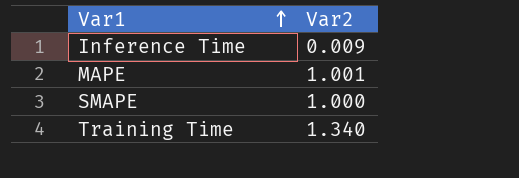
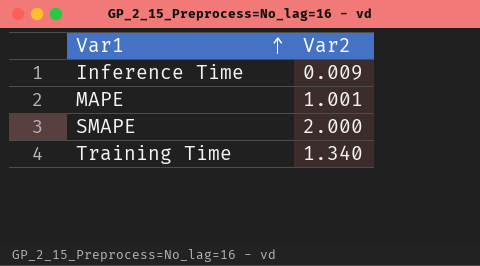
SMAPE | Var2: 1.000 -> 2.000

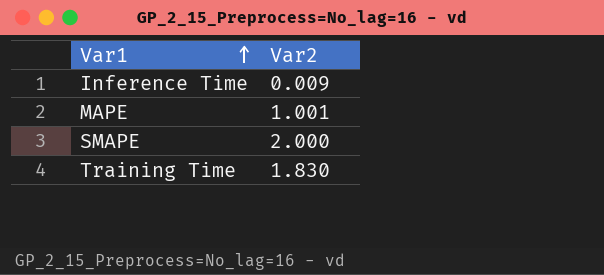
Training Time | Var2: 1.340 -> 1.830

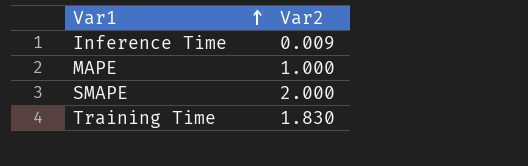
MAPE | Var2: 1.001 -> 1.000

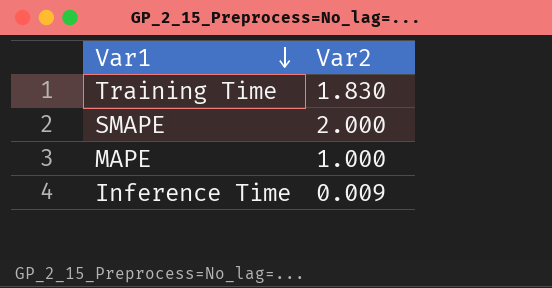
row order: Var1 ascending -> Var1 descending

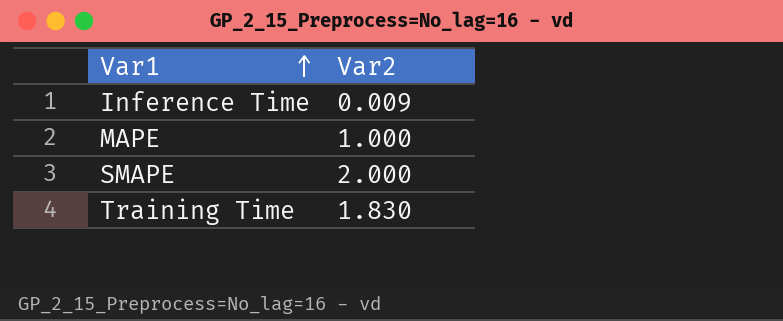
row order: Var1 descending -> Var1 ascending

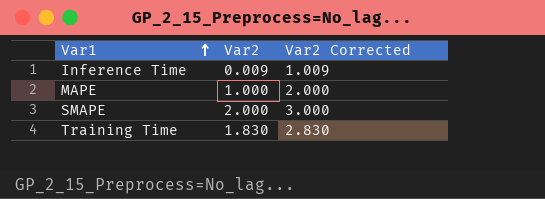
column Var2 Corrected | formula: none -> [Var2] + 1

